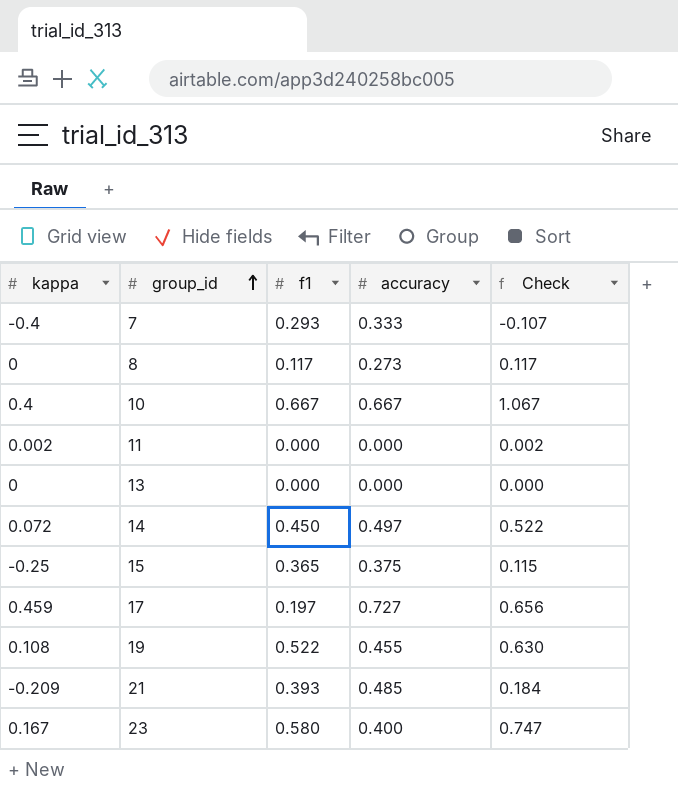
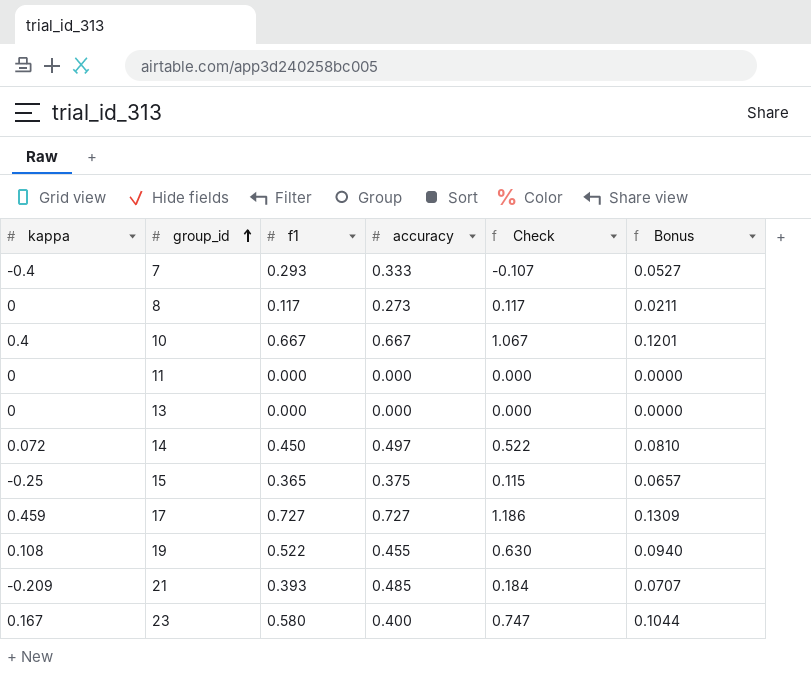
column Bonus | formula: none -> [f1] * 0.18
11 | kappa: 0.002 -> 0
11 | Check: 0.002 -> 0.000
17 | f1: 0.197 -> 0.727
17 | Check: 0.656 -> 1.186

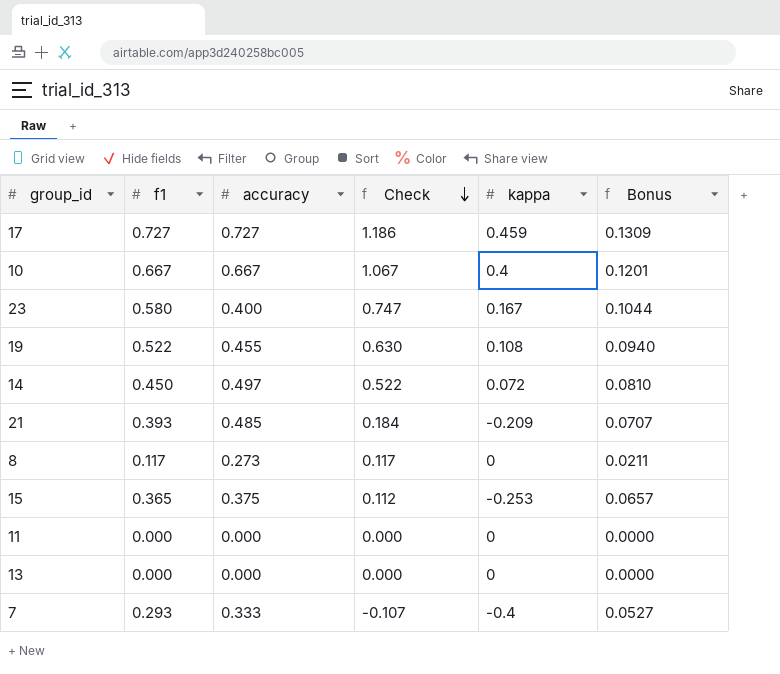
row order: group_id ascending -> Check descending
column kappa | position: 1 -> 5
15 | Check: 0.115 -> 0.112
15 | kappa: -0.25 -> -0.253

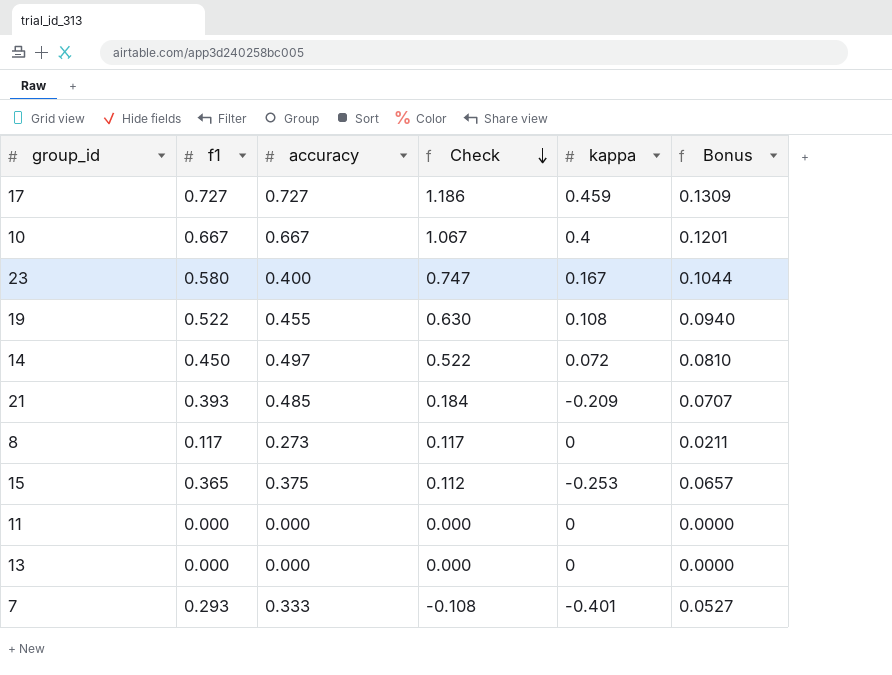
7 | Check: -0.107 -> -0.108
7 | kappa: -0.4 -> -0.401

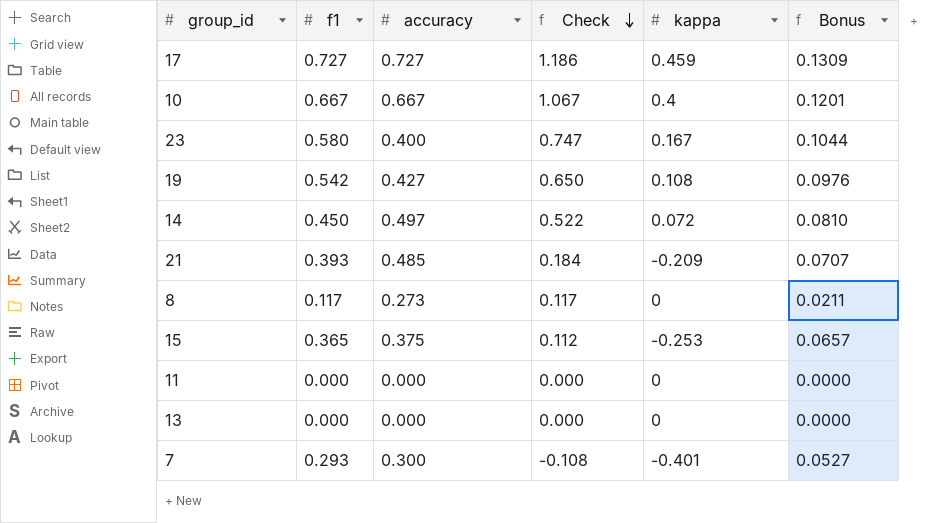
19 | f1: 0.522 -> 0.542
19 | accuracy: 0.455 -> 0.427
19 | Check: 0.630 -> 0.650
19 | Bonus: 0.0940 -> 0.0976
7 | accuracy: 0.333 -> 0.300

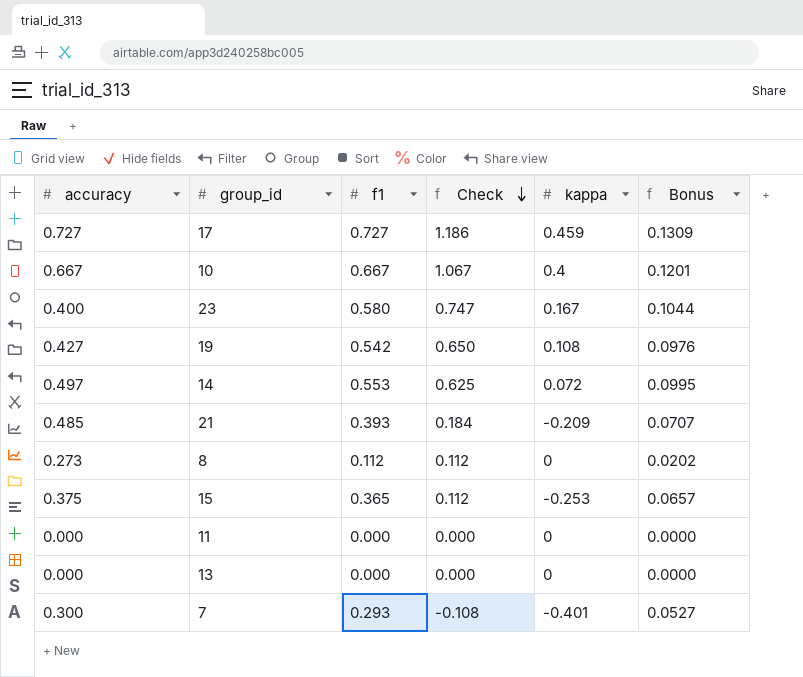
column accuracy | position: 3 -> 1
14 | f1: 0.450 -> 0.553
14 | Check: 0.522 -> 0.625
14 | Bonus: 0.0810 -> 0.0995
8 | f1: 0.117 -> 0.112
8 | Check: 0.117 -> 0.112
8 | Bonus: 0.0211 -> 0.0202

